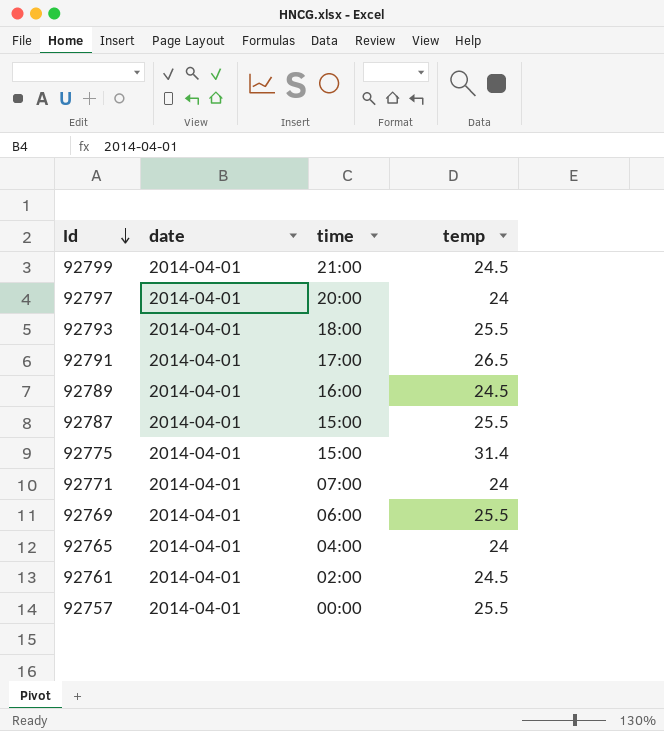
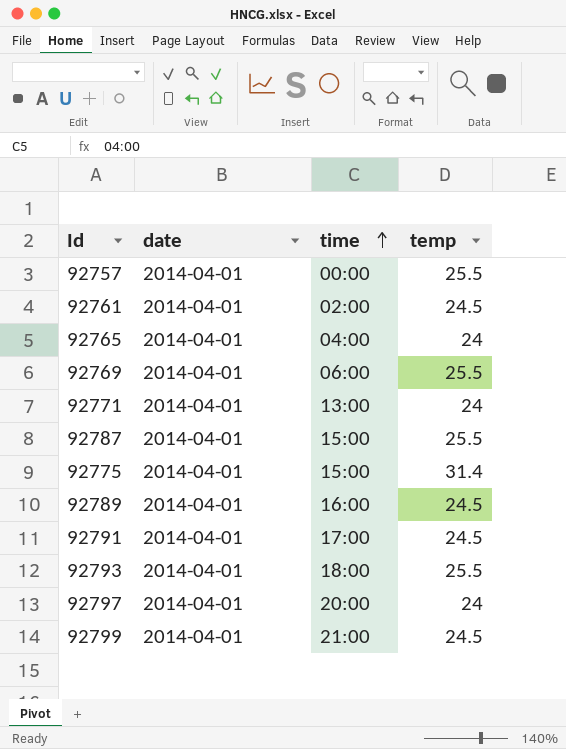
row order: Id descending -> time ascending
92771 | time: 07:00 -> 13:00
92791 | temp: 26.5 -> 24.5

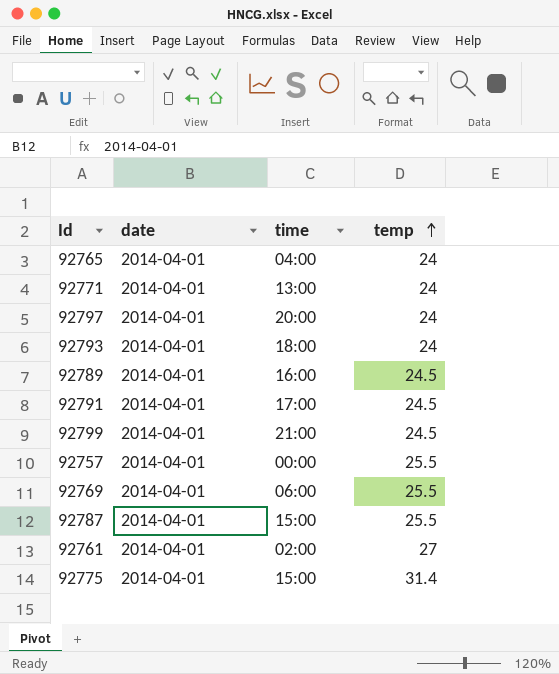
row order: time ascending -> temp ascending
92793 | temp: 25.5 -> 24
92761 | temp: 24.5 -> 27

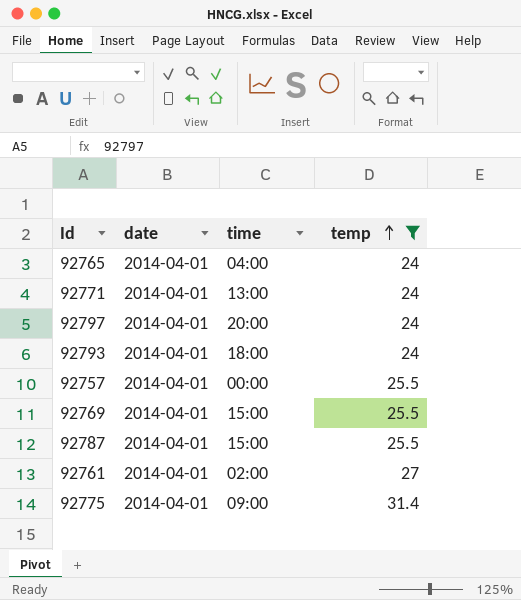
filter: none -> temp != 24.5
92769 | time: 06:00 -> 15:00
92775 | time: 15:00 -> 09:00

